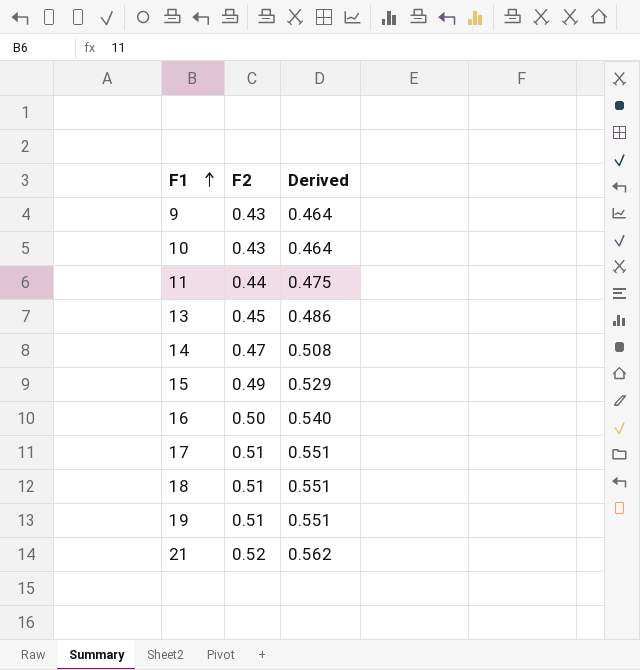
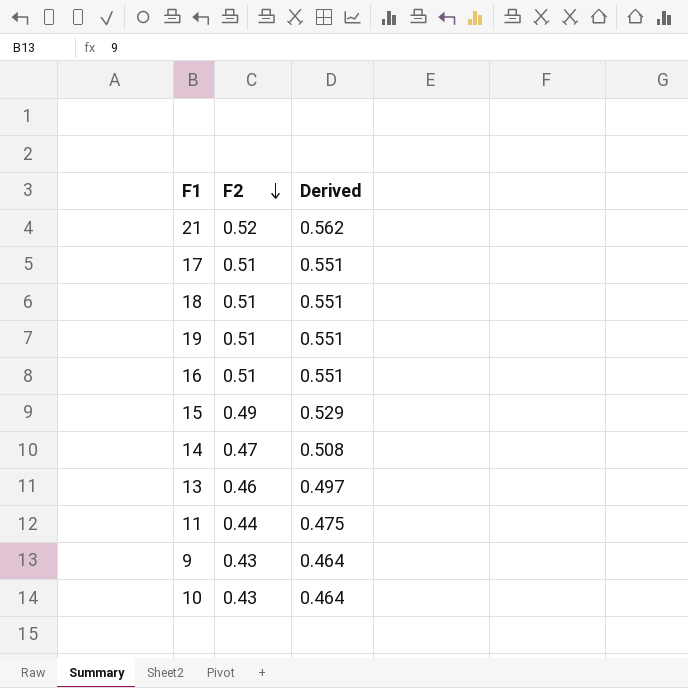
row order: F1 ascending -> F2 descending
16 | F2: 0.50 -> 0.51
16 | Derived: 0.540 -> 0.551
13 | F2: 0.45 -> 0.46
13 | Derived: 0.486 -> 0.497

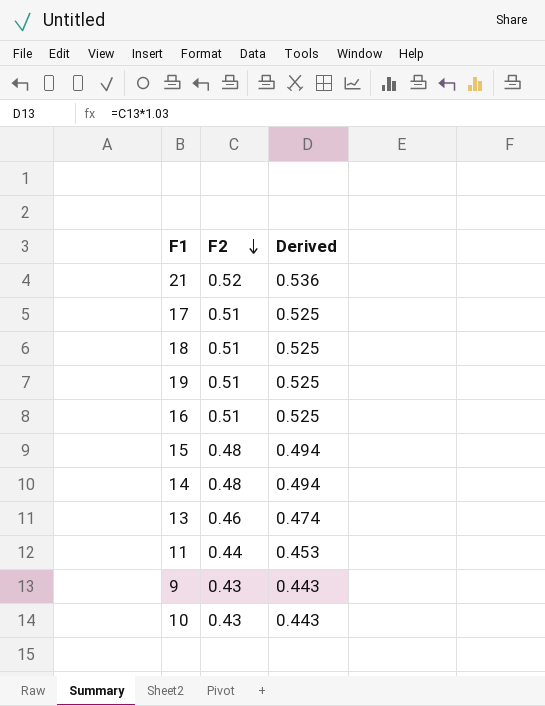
column Derived | formula: [F2] * 1.08 -> [F2] * 1.03
15 | F2: 0.49 -> 0.48
14 | F2: 0.47 -> 0.48

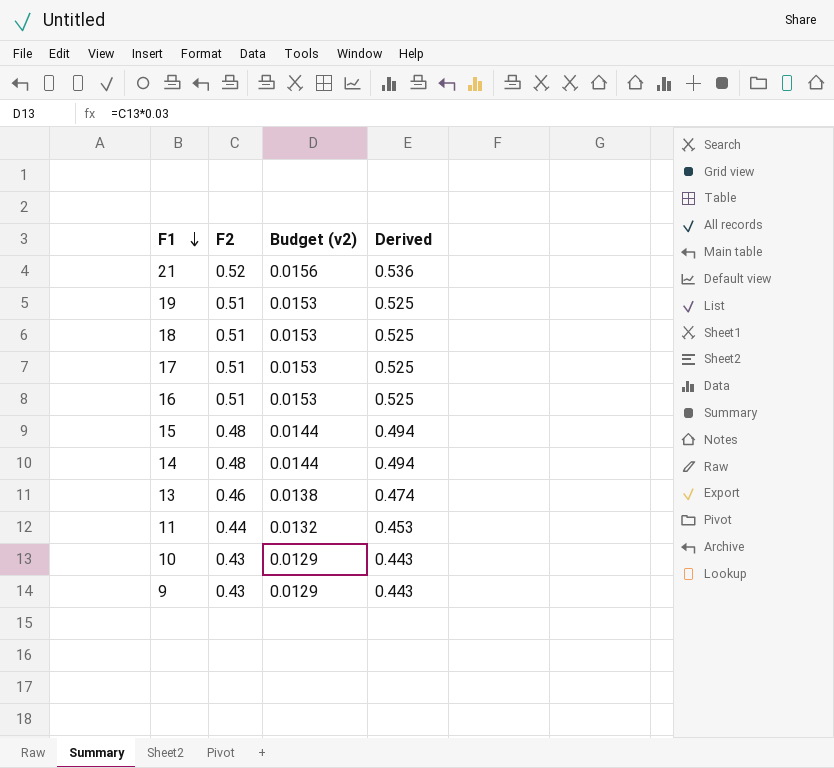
row order: F2 descending -> F1 descending
column Budget (v2) | formula: none -> [F2] * 0.03

